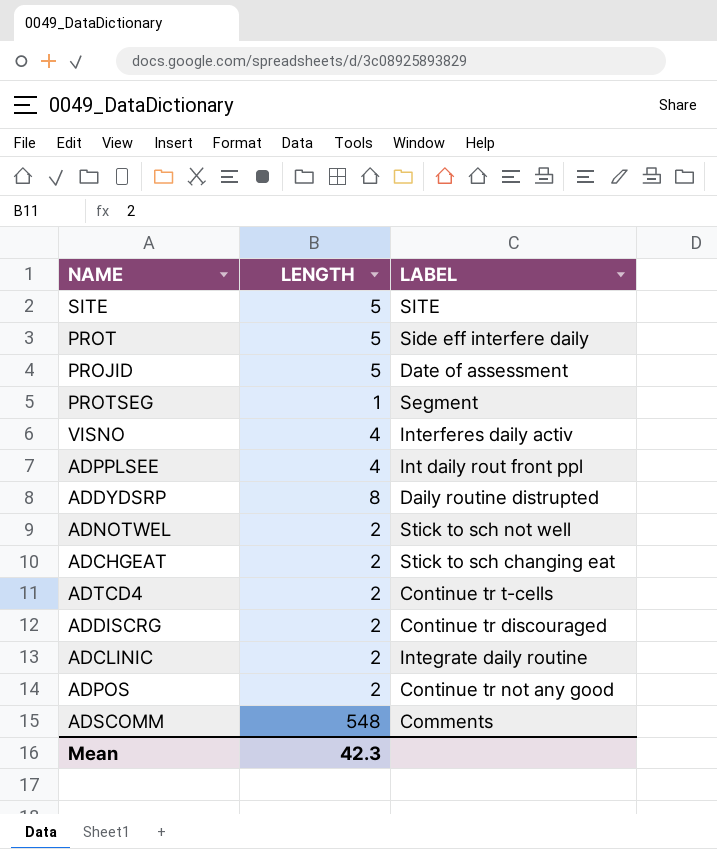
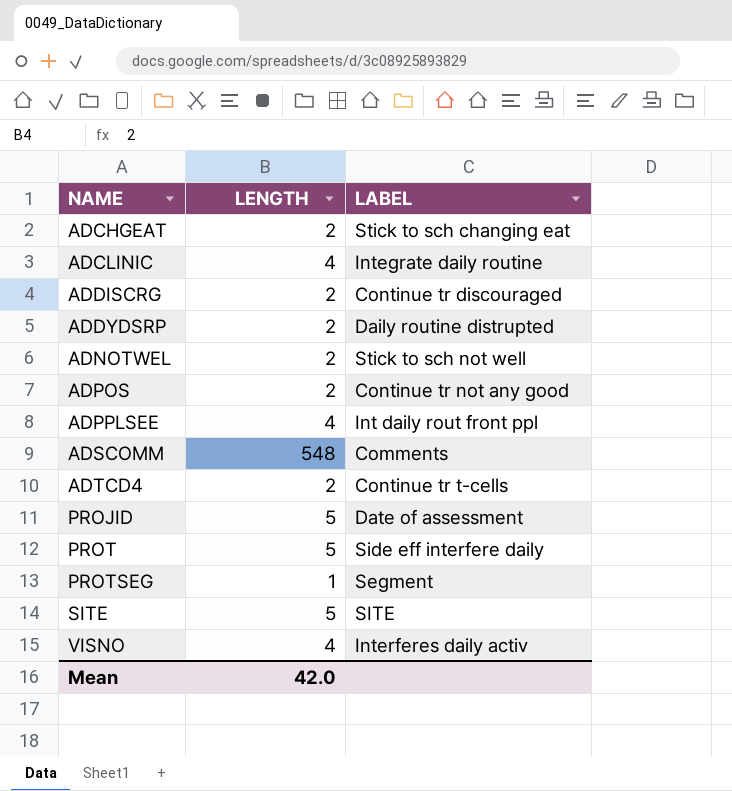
row order: none -> NAME ascending
ADCLINIC | LENGTH: 2 -> 4
ADDYDSRP | LENGTH: 8 -> 2
Mean | LENGTH: 42.3 -> 42.0

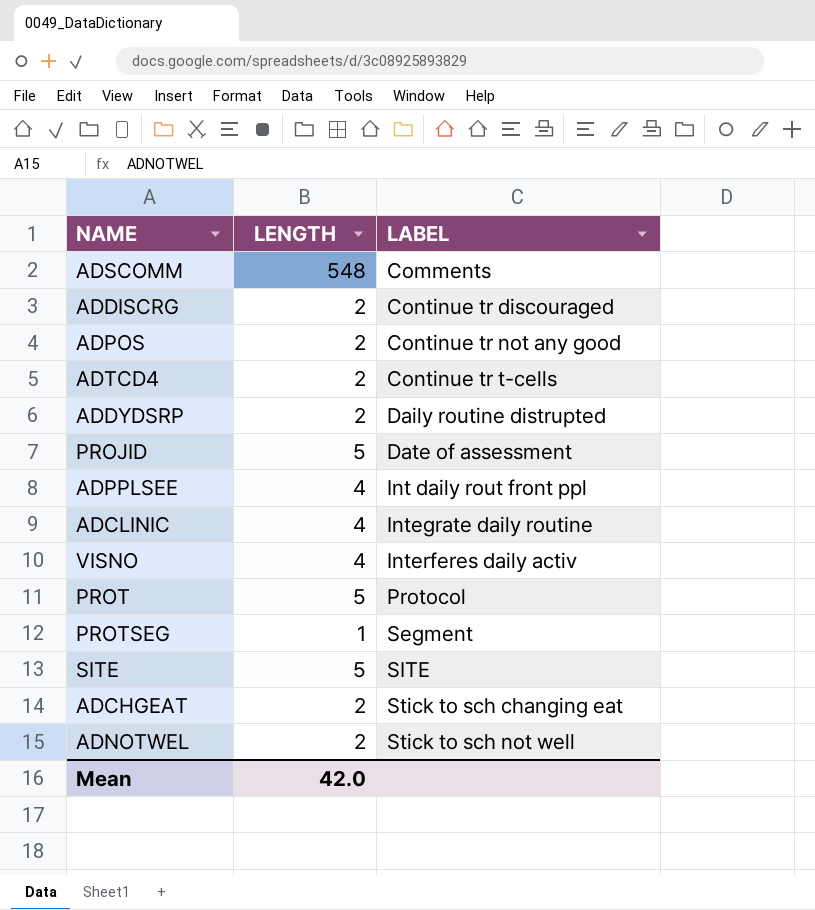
row order: NAME ascending -> LABEL ascending
PROT | LABEL: Side eff interfere daily -> Protocol

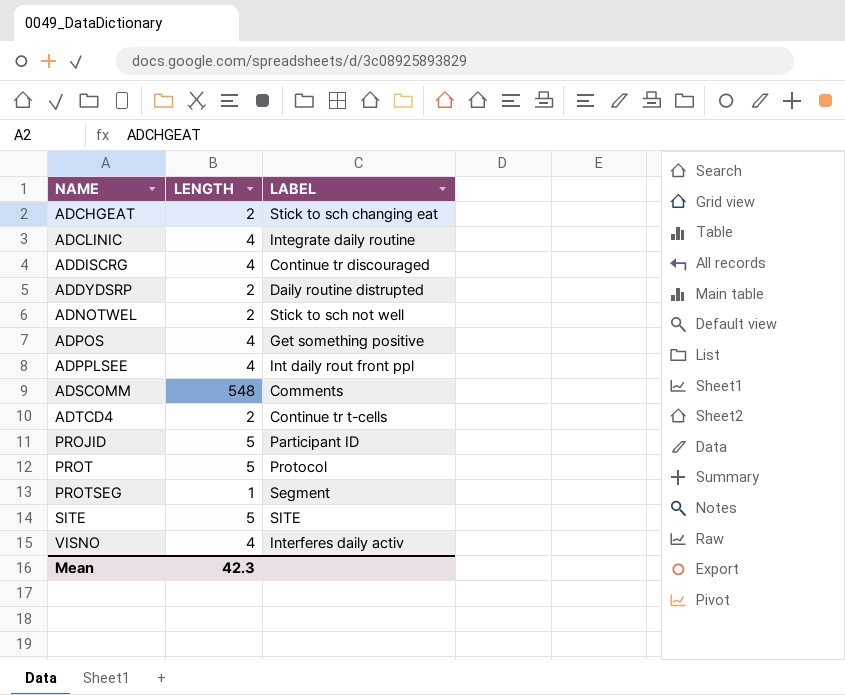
row order: LABEL ascending -> NAME ascending
ADDISCRG | LENGTH: 2 -> 4
ADPOS | LENGTH: 2 -> 4
ADPOS | LABEL: Continue tr not any good -> Get something positive
PROJID | LABEL: Date of assessment -> Participant ID
Mean | LENGTH: 42.0 -> 42.3

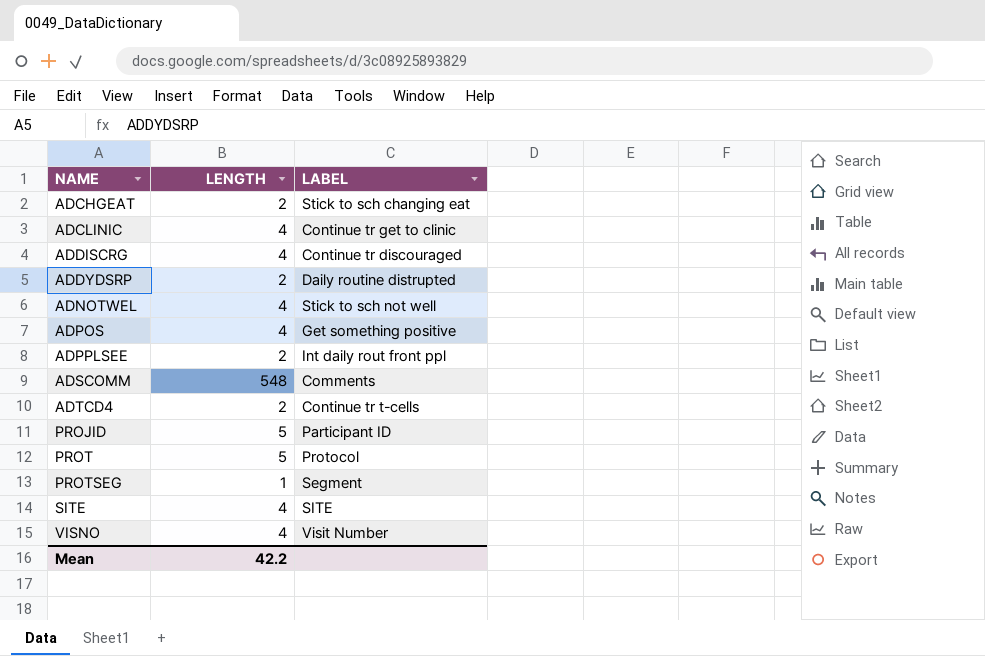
ADCLINIC | LABEL: Integrate daily routine -> Continue tr get to clinic
ADNOTWEL | LENGTH: 2 -> 4
ADPPLSEE | LENGTH: 4 -> 2
SITE | LENGTH: 5 -> 4
VISNO | LABEL: Interferes daily activ -> Visit Number
Mean | LENGTH: 42.3 -> 42.2

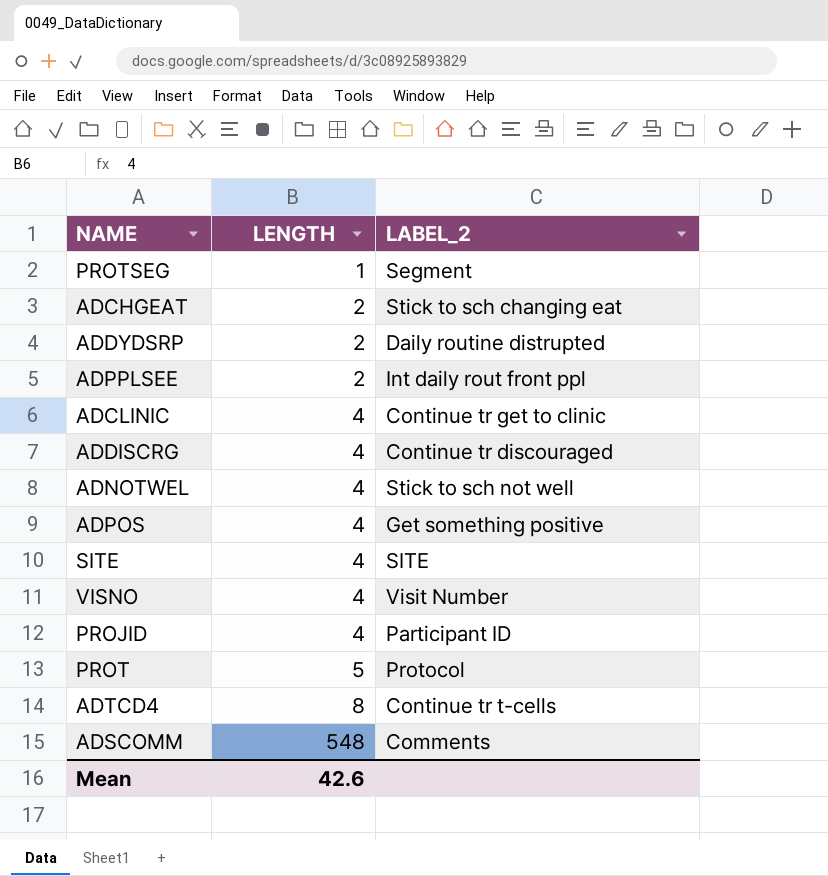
row order: NAME ascending -> LENGTH ascending
column name: LABEL -> LABEL_2
PROJID | LENGTH: 5 -> 4
ADTCD4 | LENGTH: 2 -> 8
Mean | LENGTH: 42.2 -> 42.6

